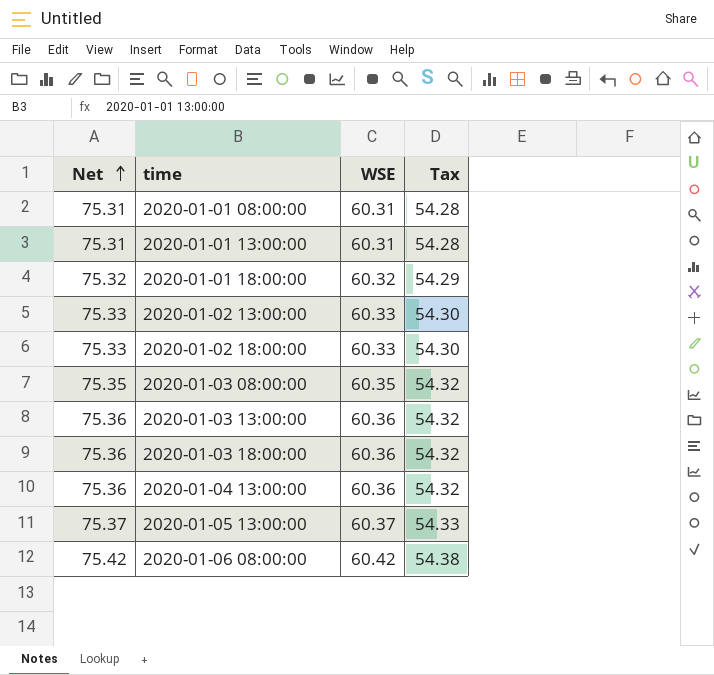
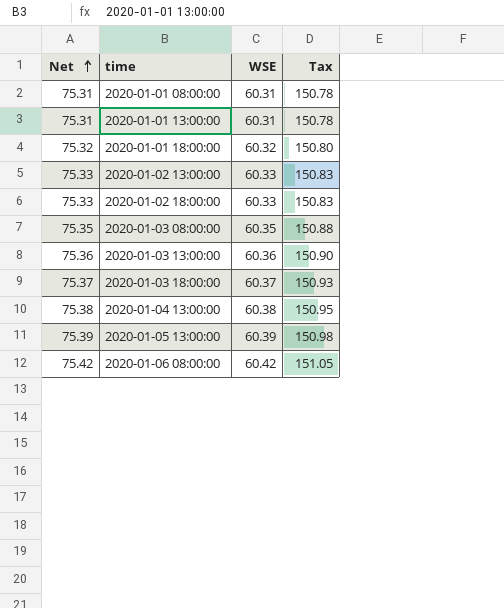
column Tax | formula: [WSE] * 0.9 -> [WSE] * 2.5
2020-01-03 18:00:00 | Net: 75.36 -> 75.37
2020-01-03 18:00:00 | WSE: 60.36 -> 60.37
2020-01-04 13:00:00 | Net: 75.36 -> 75.38
2020-01-04 13:00:00 | WSE: 60.36 -> 60.38
2020-01-05 13:00:00 | Net: 75.37 -> 75.39
2020-01-05 13:00:00 | WSE: 60.37 -> 60.39

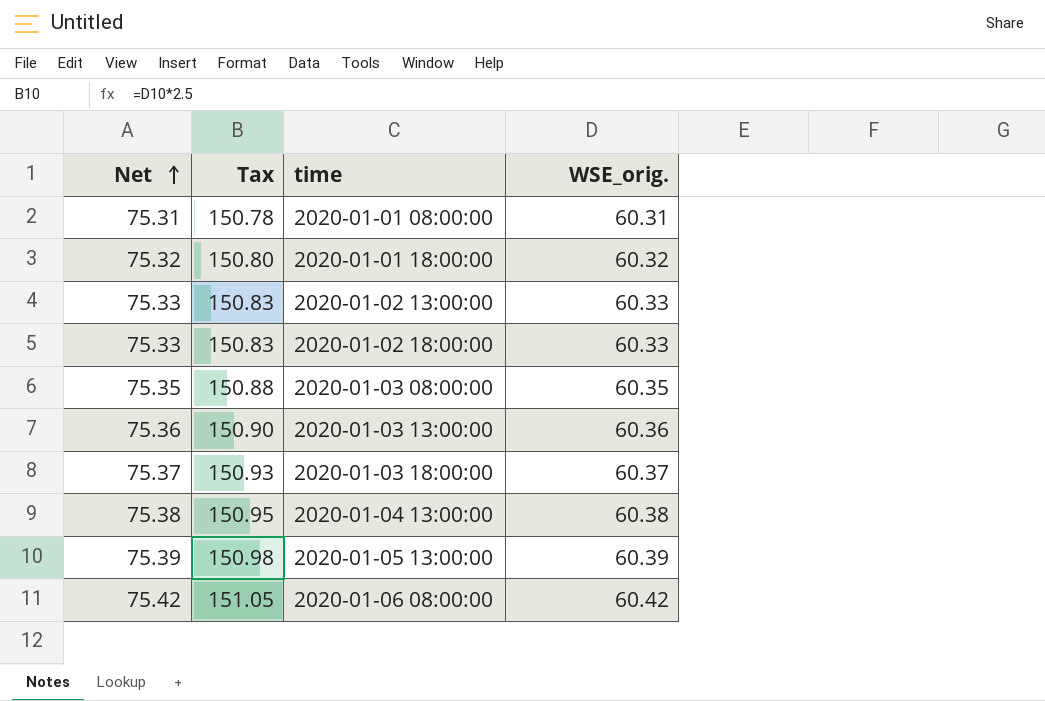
column Tax | position: 4 -> 2
column name: WSE -> WSE_orig.
row 2020-01-01 13:00:00: 75.31 | 60.31 | 150.78 -> none

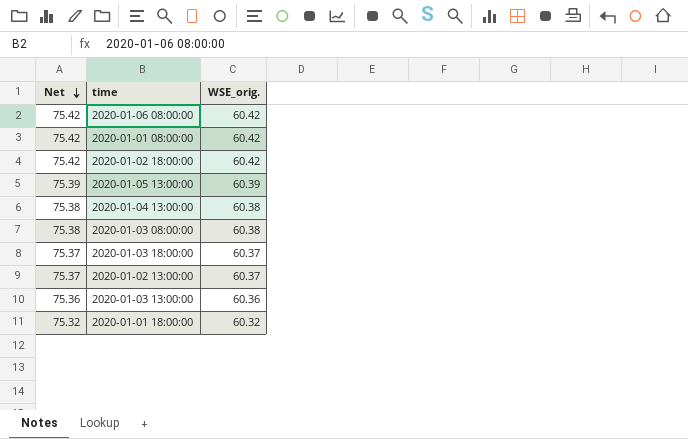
row order: Net ascending -> Net descending
column Tax | formula: [WSE_orig.] * 2.5 -> none
2020-01-01 08:00:00 | Net: 75.31 -> 75.42
2020-01-01 08:00:00 | WSE_orig.: 60.31 -> 60.42
2020-01-02 18:00:00 | Net: 75.33 -> 75.42
2020-01-02 18:00:00 | WSE_orig.: 60.33 -> 60.42
2020-01-03 08:00:00 | Net: 75.35 -> 75.38
2020-01-03 08:00:00 | WSE_orig.: 60.35 -> 60.38
2020-01-02 13:00:00 | Net: 75.33 -> 75.37
2020-01-02 13:00:00 | WSE_orig.: 60.33 -> 60.37

